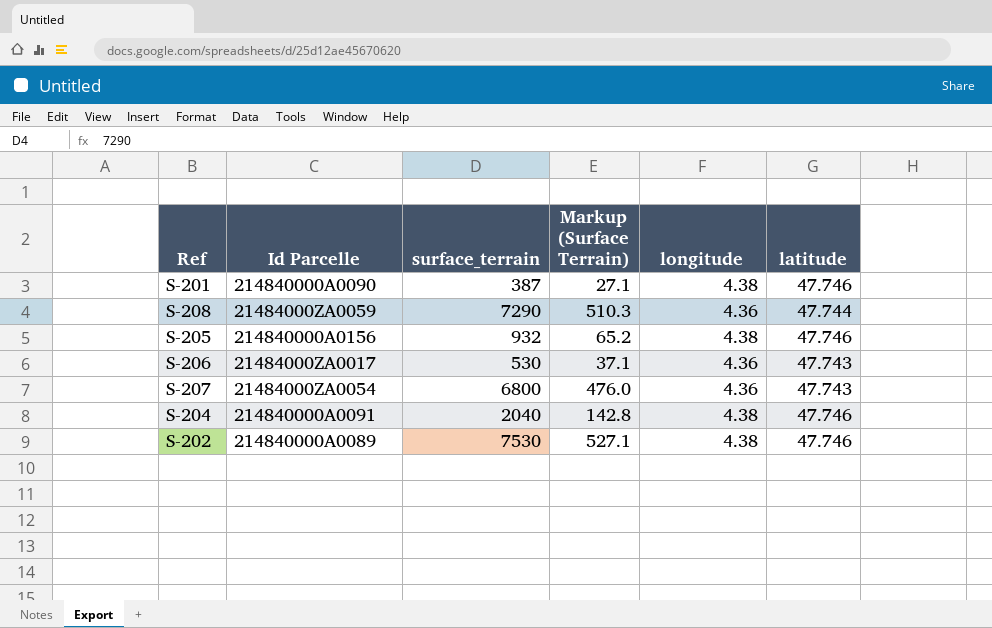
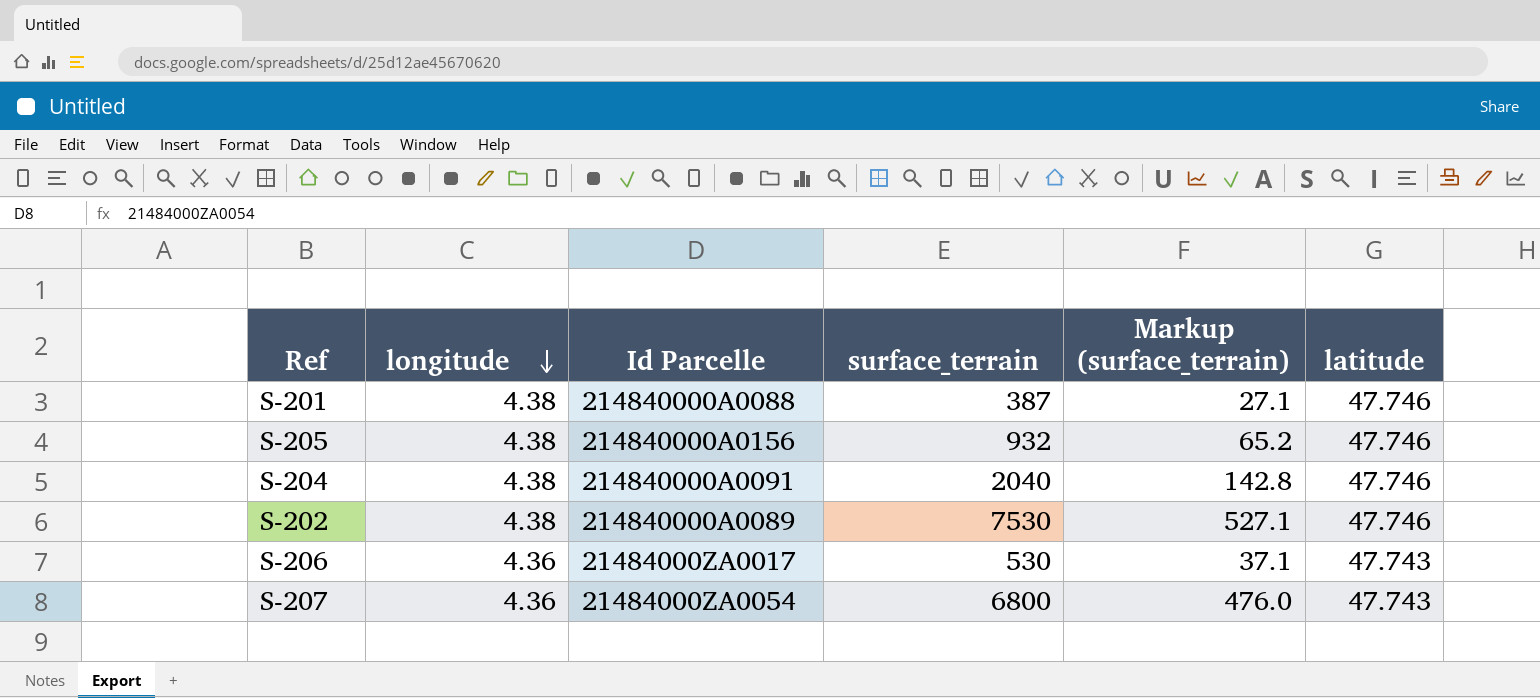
row order: none -> longitude descending
column longitude | position: 5 -> 2
column name: Markup (Surface Terrain) -> Markup (surface_terrain)
row S-208: 21484000ZA0059 | 7290 | 510.3 | 4.36 | 47.744 -> none
S-201 | Id Parcelle: 214840000A0090 -> 214840000A0088

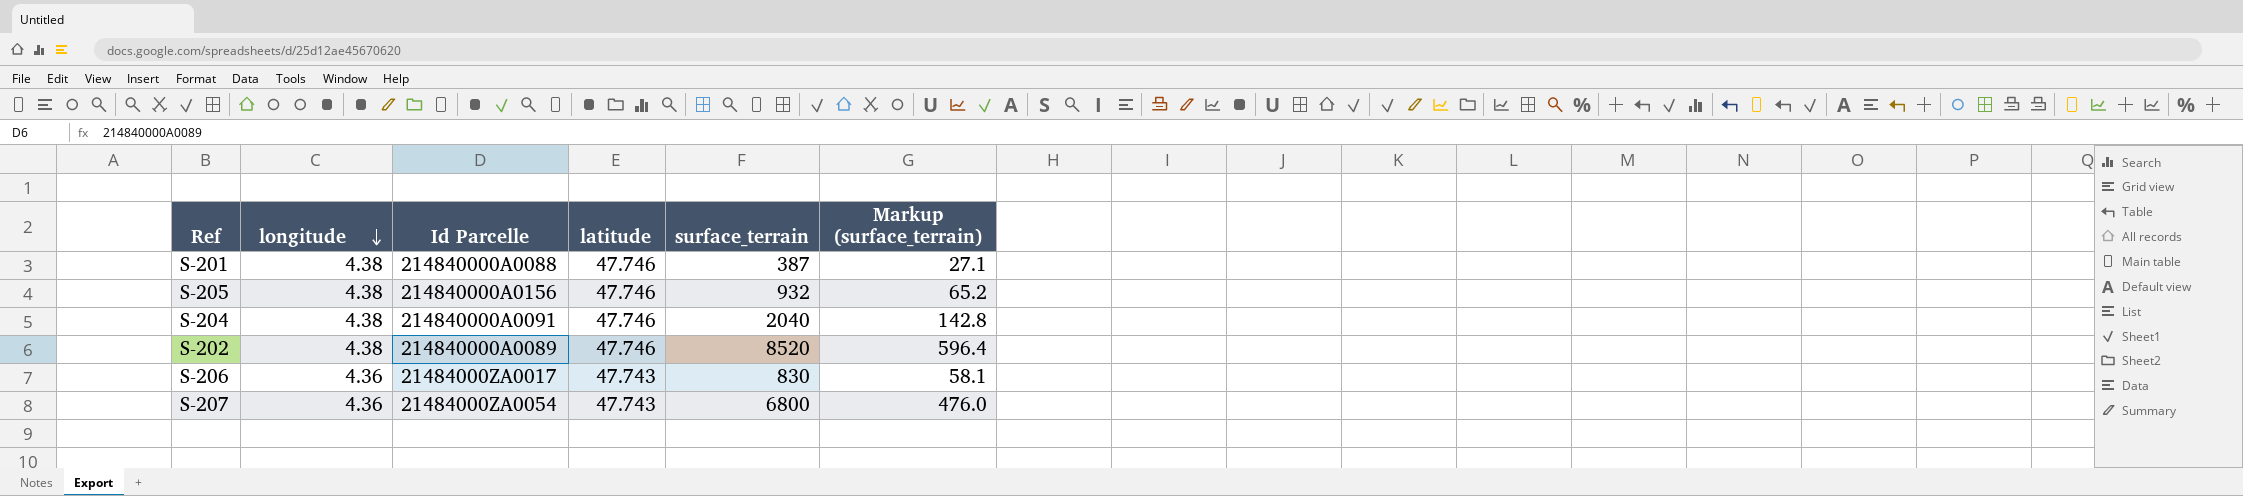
column latitude | position: 6 -> 4
S-202 | surface_terrain: 7530 -> 8520
S-202 | Markup (surface_terrain): 527.1 -> 596.4
S-206 | surface_terrain: 530 -> 830
S-206 | Markup (surface_terrain): 37.1 -> 58.1

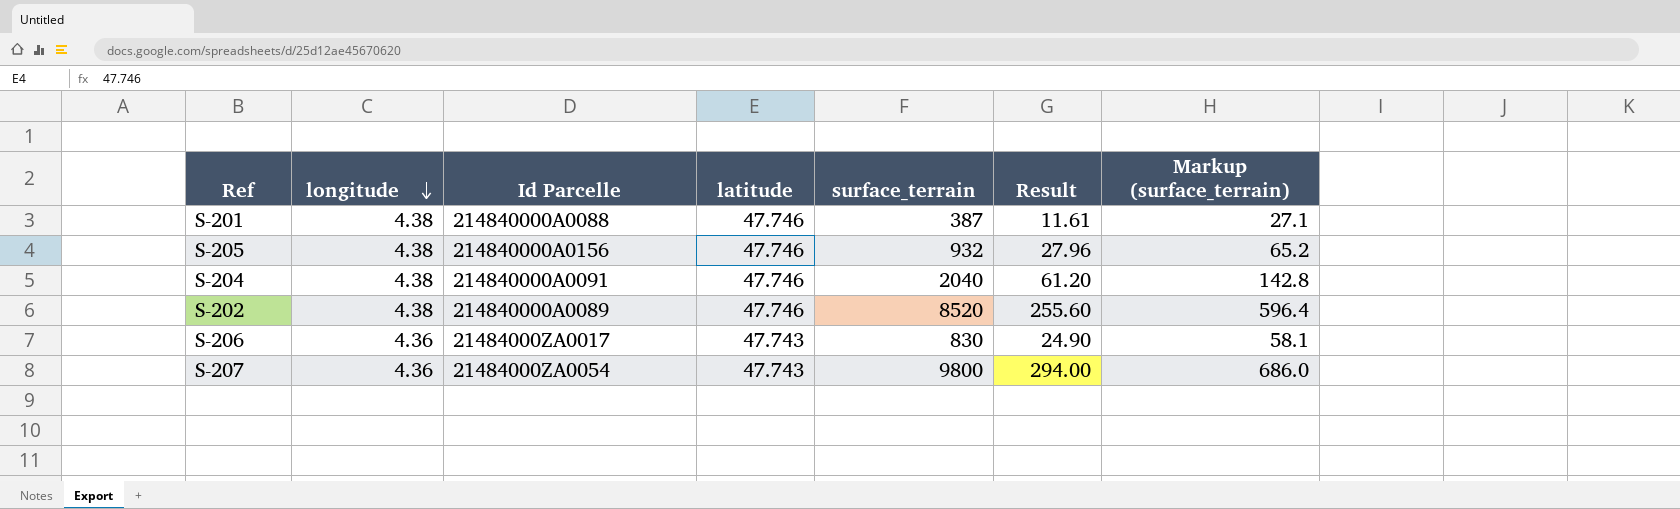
column Result | formula: none -> [surface_terrain] * 0.03
S-207 | surface_terrain: 6800 -> 9800
S-207 | Markup (surface_terrain): 476.0 -> 686.0

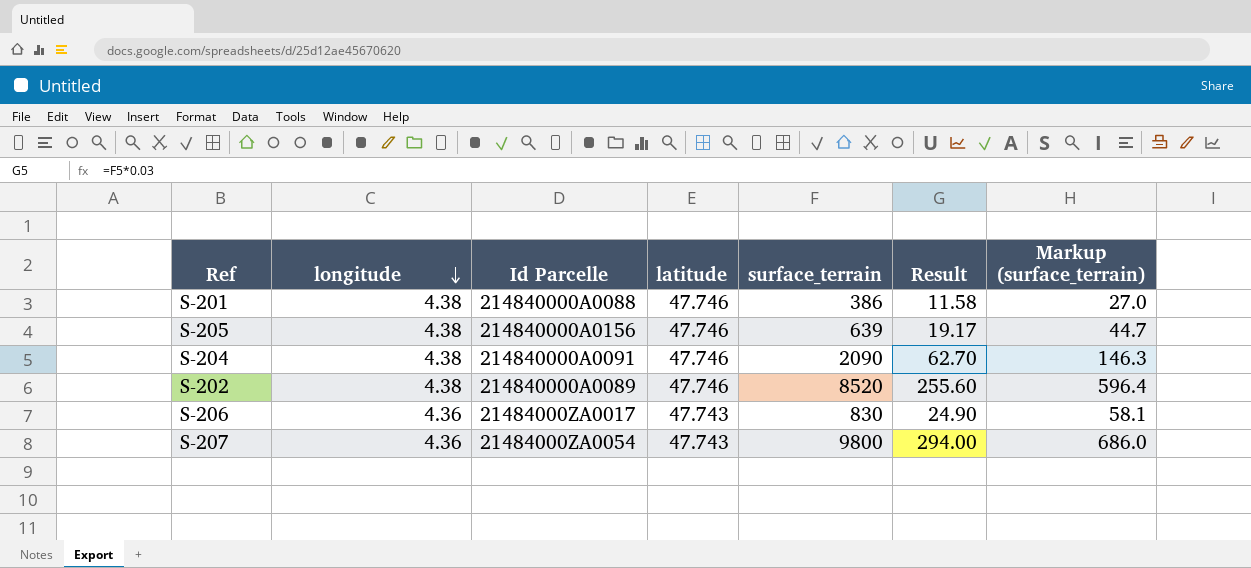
S-201 | surface_terrain: 387 -> 386
S-201 | Result: 11.61 -> 11.58
S-201 | Markup (surface_terrain): 27.1 -> 27.0
S-205 | surface_terrain: 932 -> 639
S-205 | Result: 27.96 -> 19.17
S-205 | Markup (surface_terrain): 65.2 -> 44.7
S-204 | surface_terrain: 2040 -> 2090
S-204 | Result: 61.20 -> 62.70
S-204 | Markup (surface_terrain): 142.8 -> 146.3

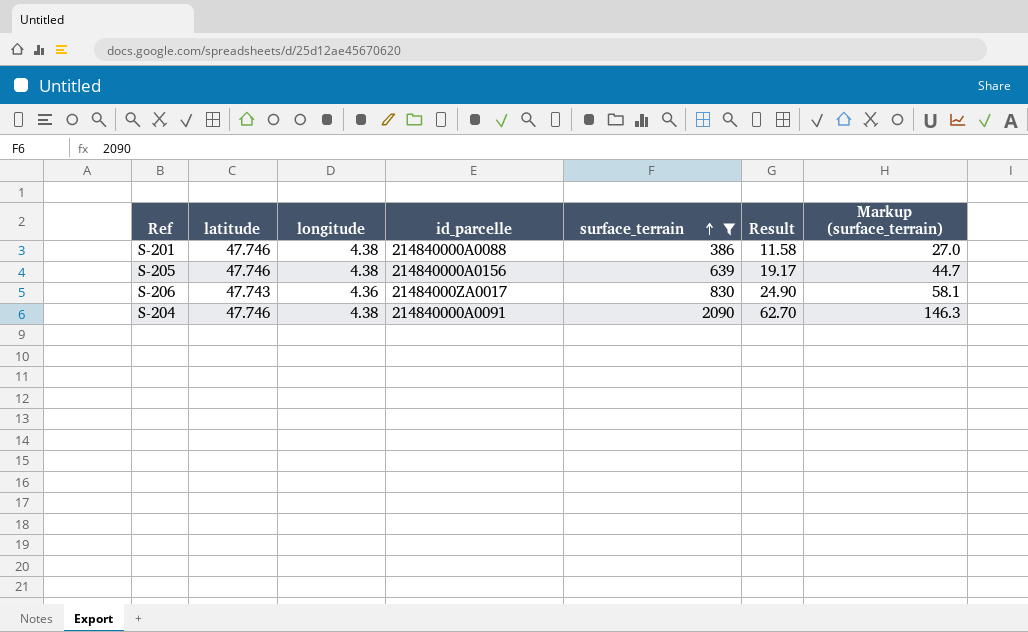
filter: none -> surface_terrain <= 2090
row order: longitude descending -> surface_terrain ascending
column latitude | position: 4 -> 2
column name: Id Parcelle -> id_parcelle

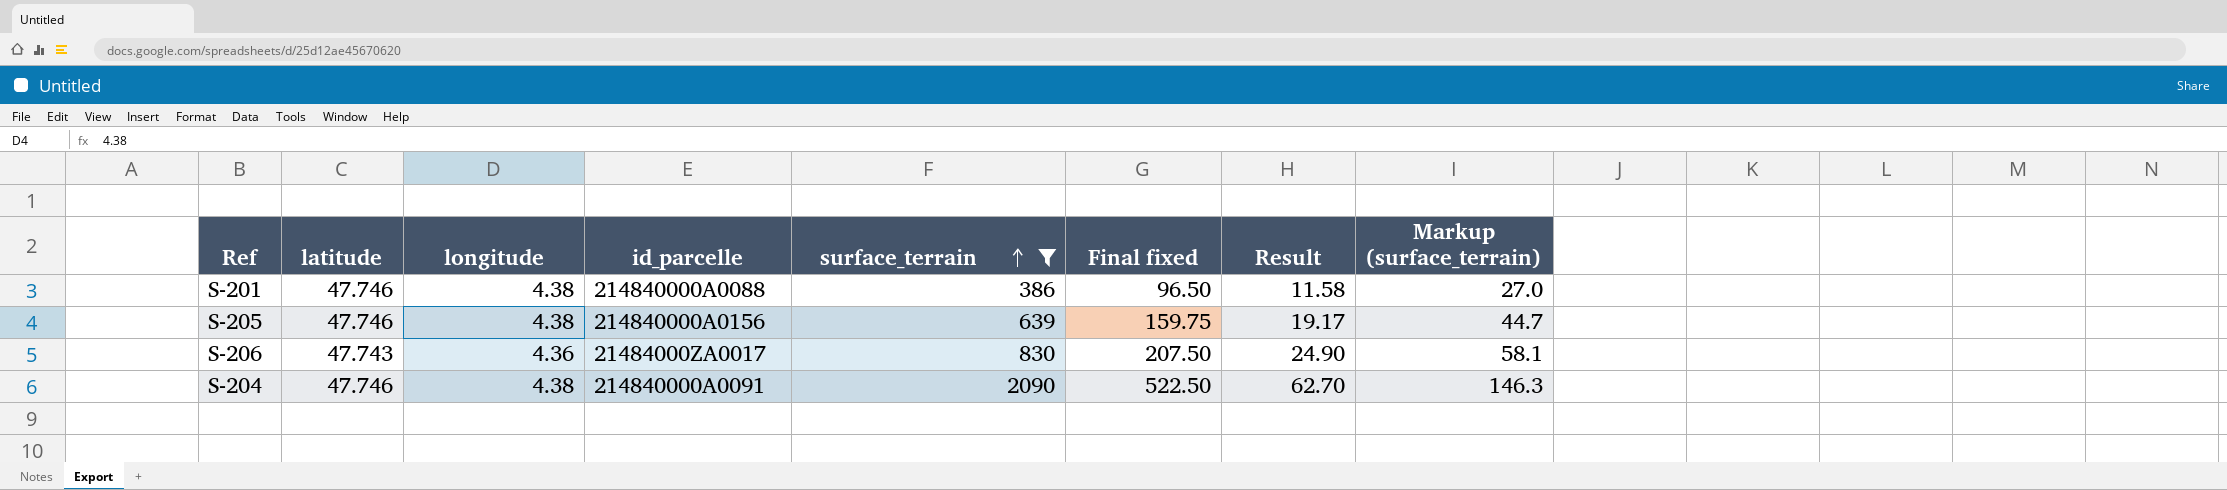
column Final fixed | formula: none -> [surface_terrain] * 0.25

